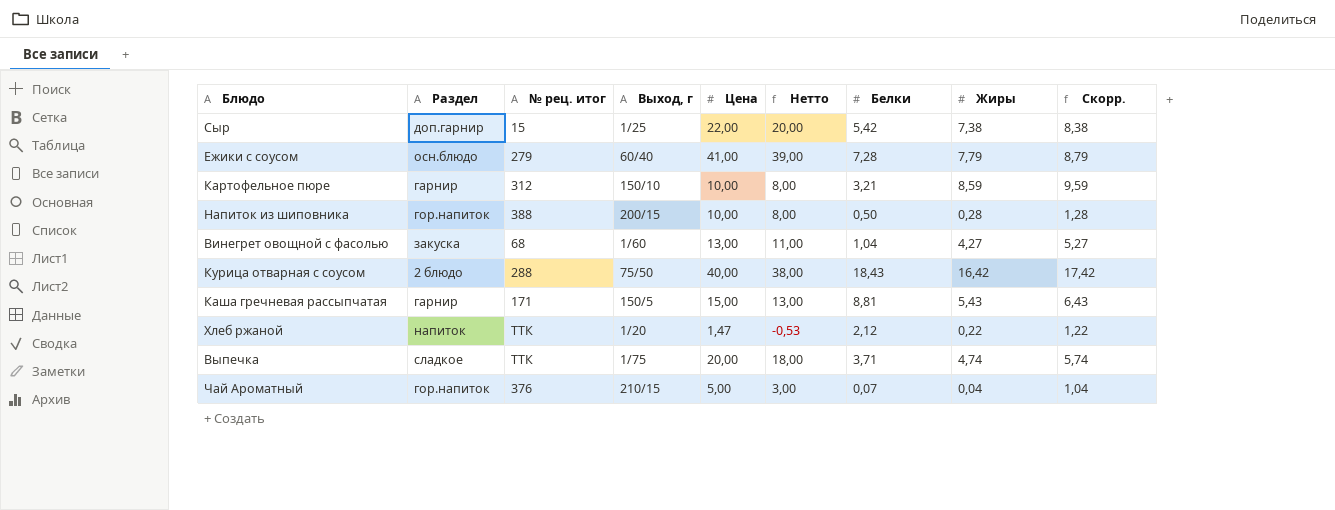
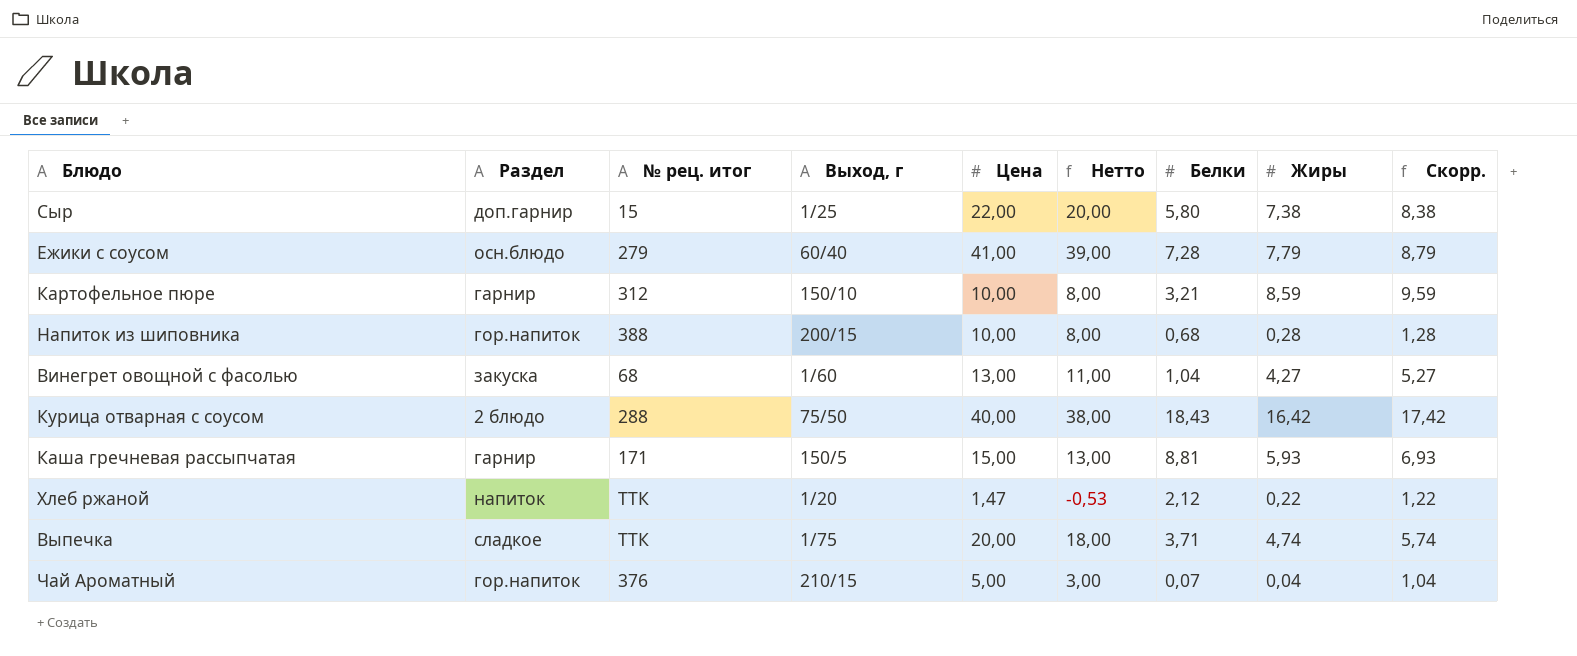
Сыр | Белки: 5,42 -> 5,80
Напиток из шиповника | Белки: 0,50 -> 0,68
Каша гречневая рассыпчатая | Жиры: 5,43 -> 5,93
Каша гречневая рассыпчатая | Скорр.: 6,43 -> 6,93

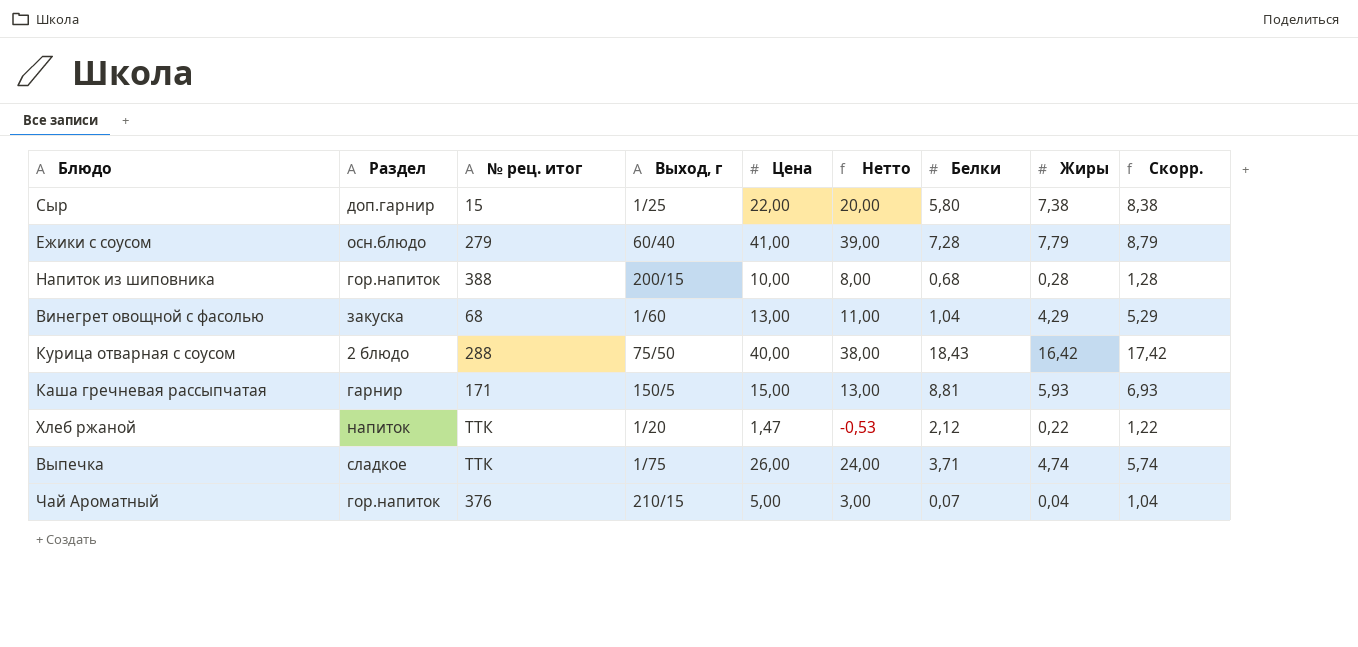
row Картофельное пюре: гарнир | 312 | 150/10 | 10,00 | 8,00 | 3,21 | 8,59 | 9,59 -> none
Винегрет овощной с фасолью | Жиры: 4,27 -> 4,29
Винегрет овощной с фасолью | Скорр.: 5,27 -> 5,29
Выпечка | Цена: 20,00 -> 26,00
Выпечка | Нетто: 18,00 -> 24,00

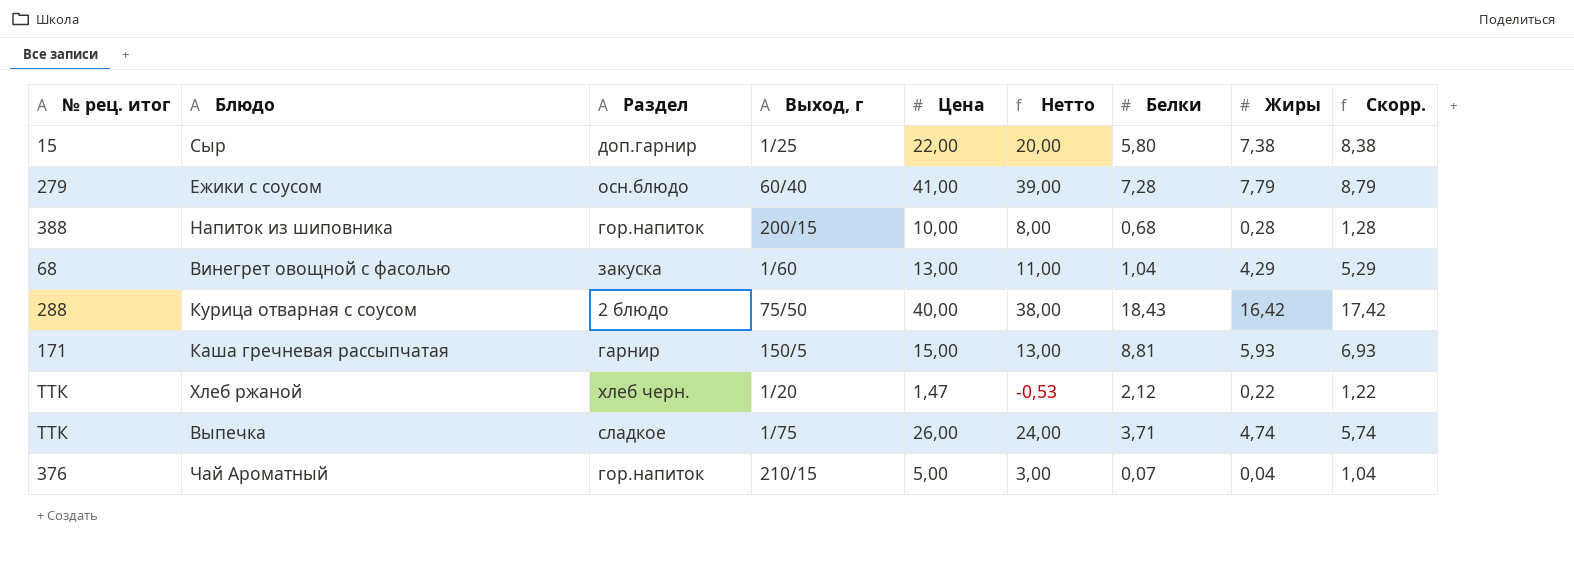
column № рец. итог | position: 3 -> 1
Хлеб ржаной | Раздел: напиток -> хлеб черн.

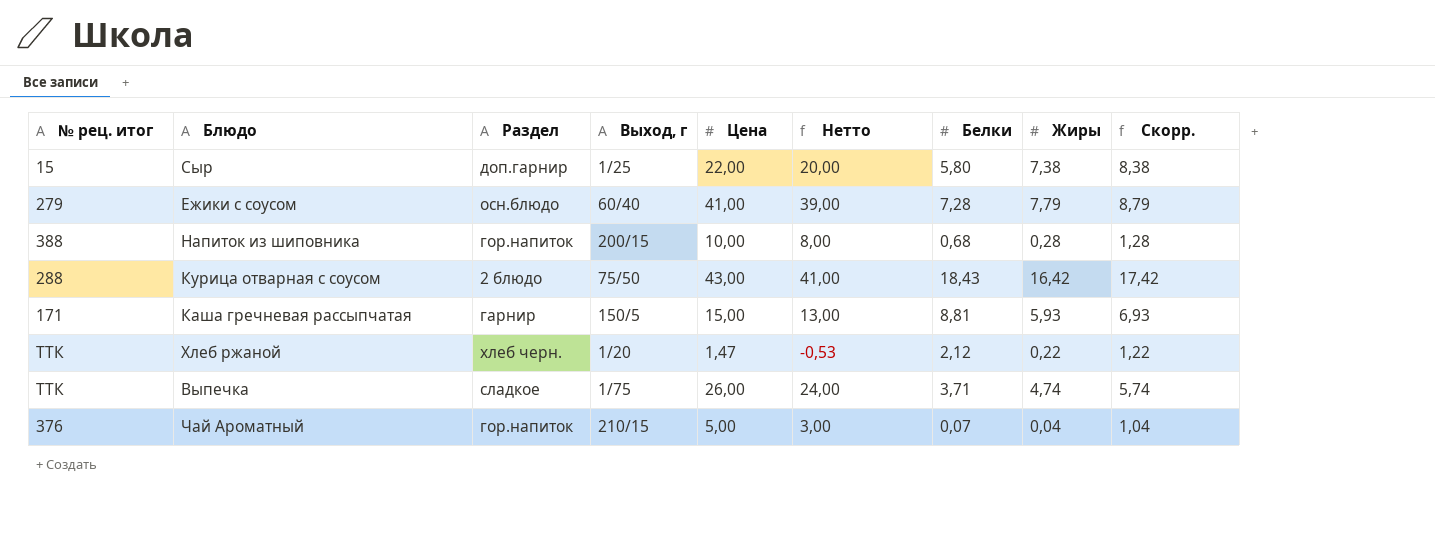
row Винегрет овощной с фасолью: 68 | закуска | 1/60 | 13,00 | 11,00 | 1,04 | 4,29 | 5,29 -> none
Курица отварная с соусом | Цена: 40,00 -> 43,00
Курица отварная с соусом | Нетто: 38,00 -> 41,00

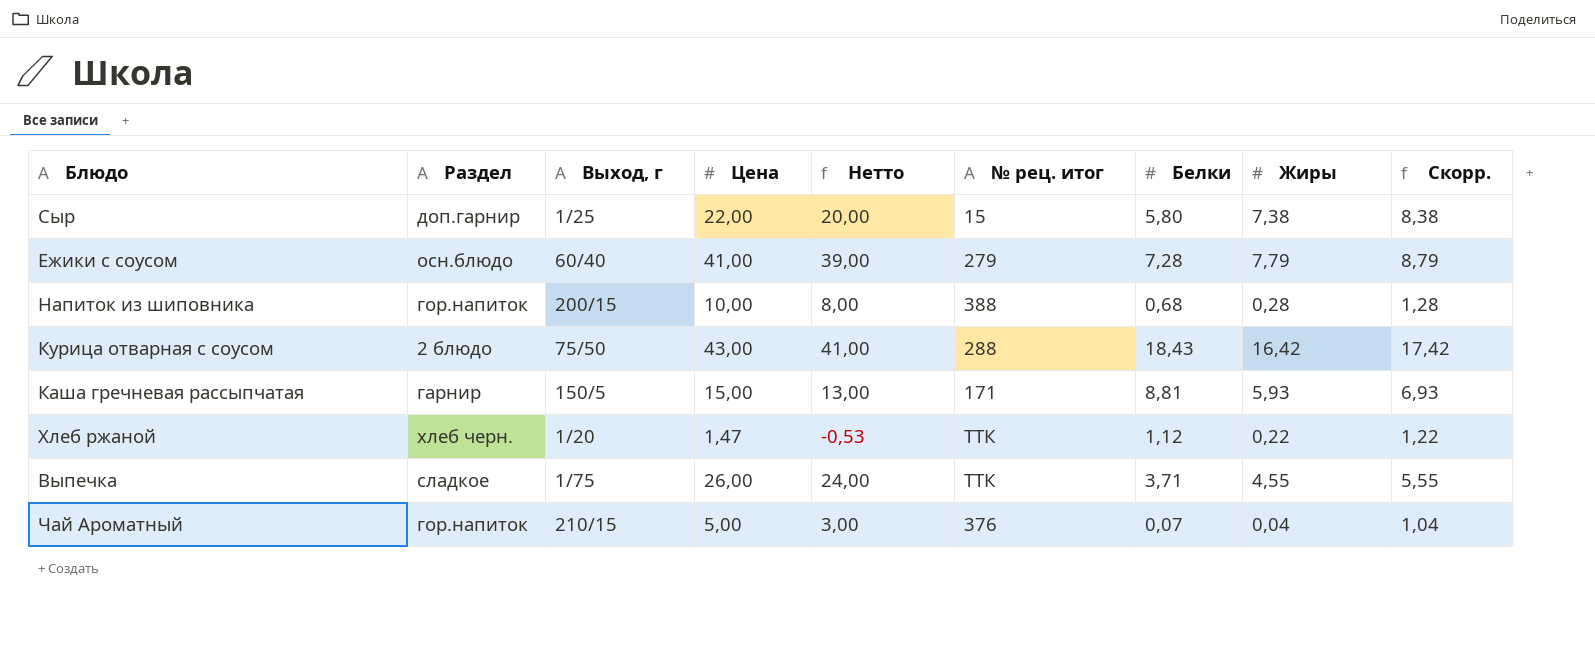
column № рец. итог | position: 1 -> 6
Хлеб ржаной | Белки: 2,12 -> 1,12
Выпечка | Жиры: 4,74 -> 4,55
Выпечка | Скорр.: 5,74 -> 5,55

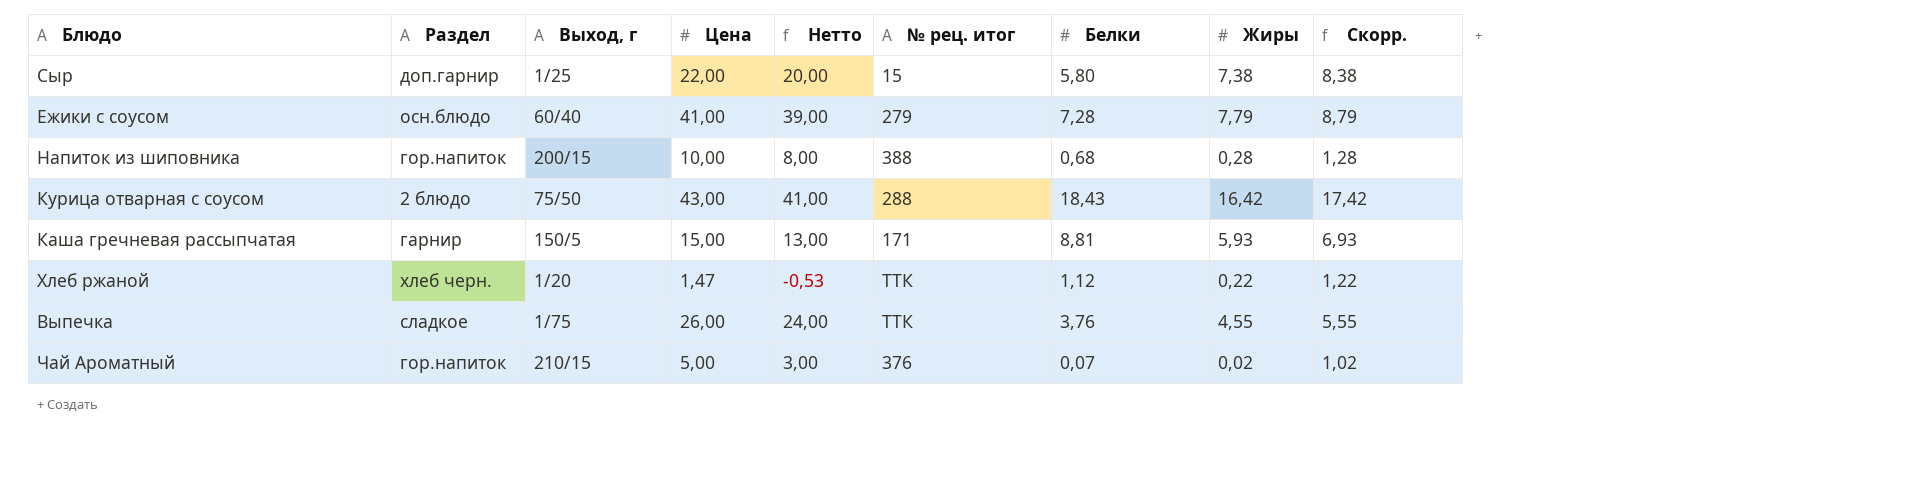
Выпечка | Белки: 3,71 -> 3,76
Чай Ароматный | Жиры: 0,04 -> 0,02
Чай Ароматный | Скорр.: 1,04 -> 1,02

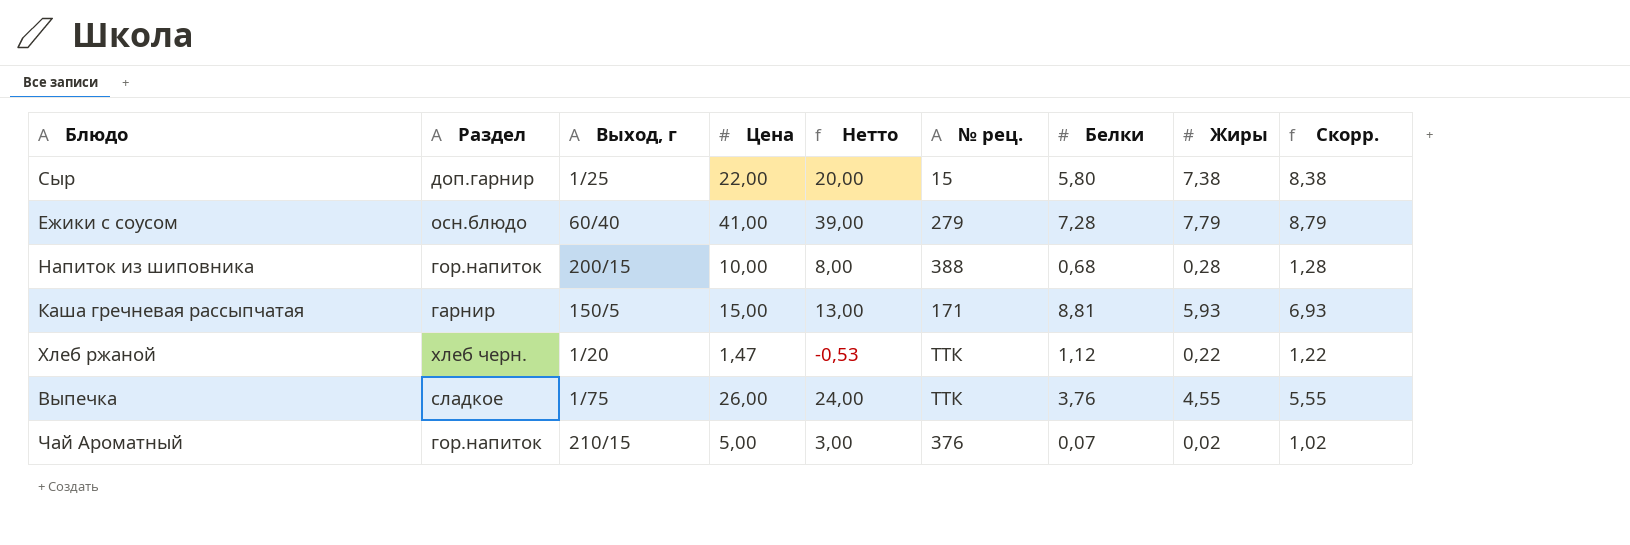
column name: № рец. итог -> № рец.
row Курица отварная с соусом: 2 блюдо | 75/50 | 43,00 | 41,00 | 288 | 18,43 | 16,42 | 17,42 -> none

